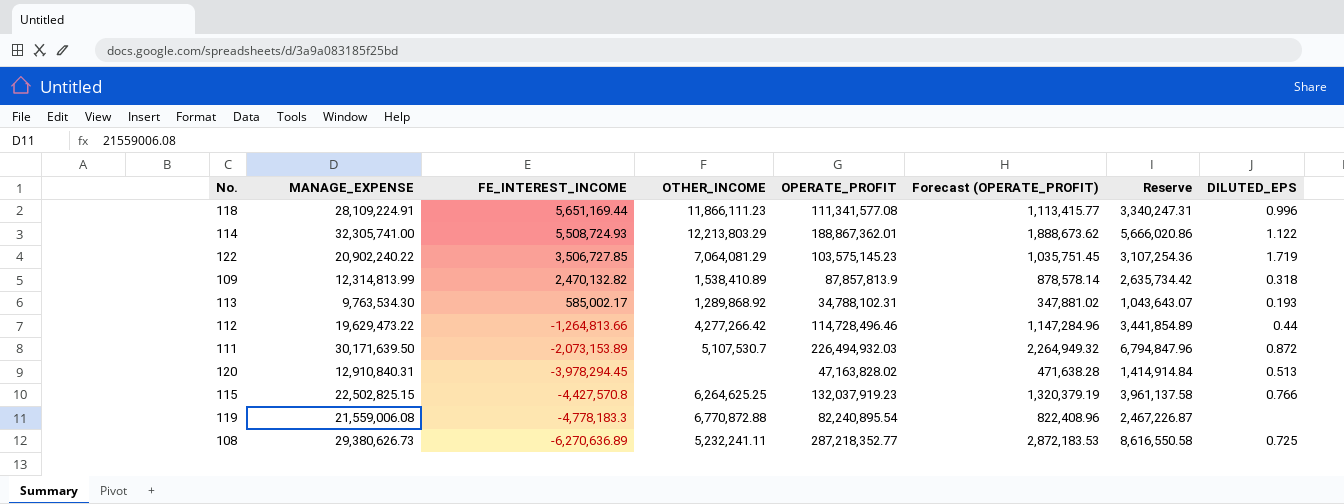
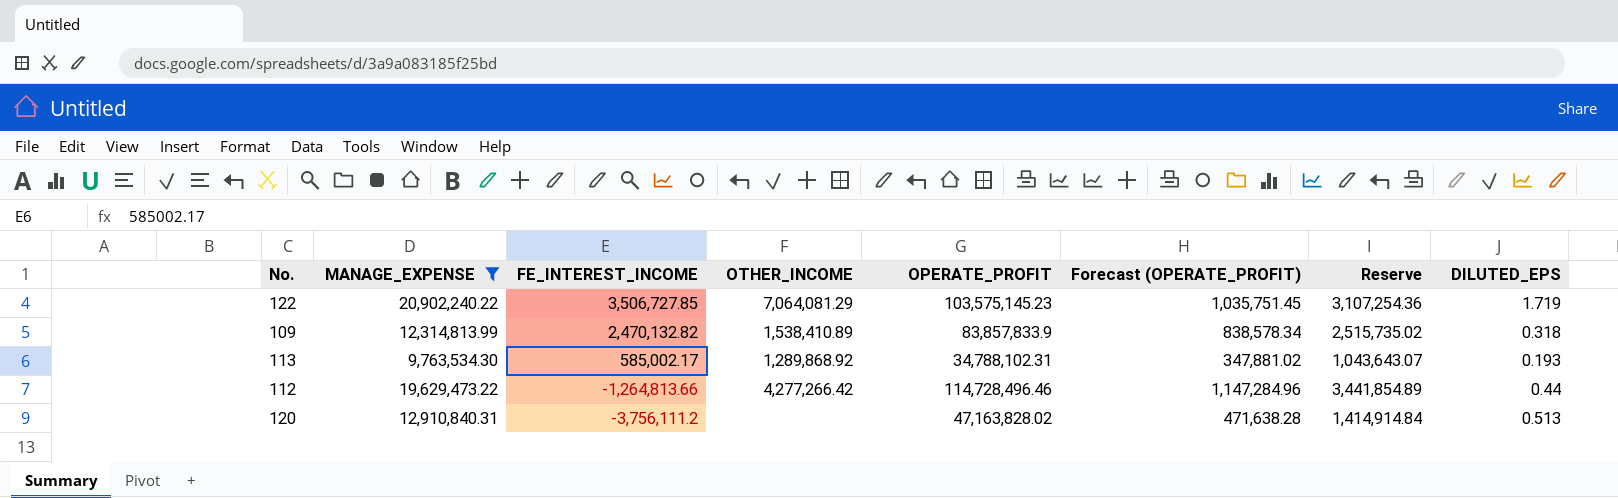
filter: none -> MANAGE_EXPENSE <= 20,902,240.22
109 | OPERATE_PROFIT: 87,857,813.9 -> 83,857,833.9
109 | Forecast (OPERATE_PROFIT): 878,578.14 -> 838,578.34
109 | Reserve: 2,635,734.42 -> 2,515,735.02
120 | FE_INTEREST_INCOME: -3,978,294.45 -> -3,756,111.2

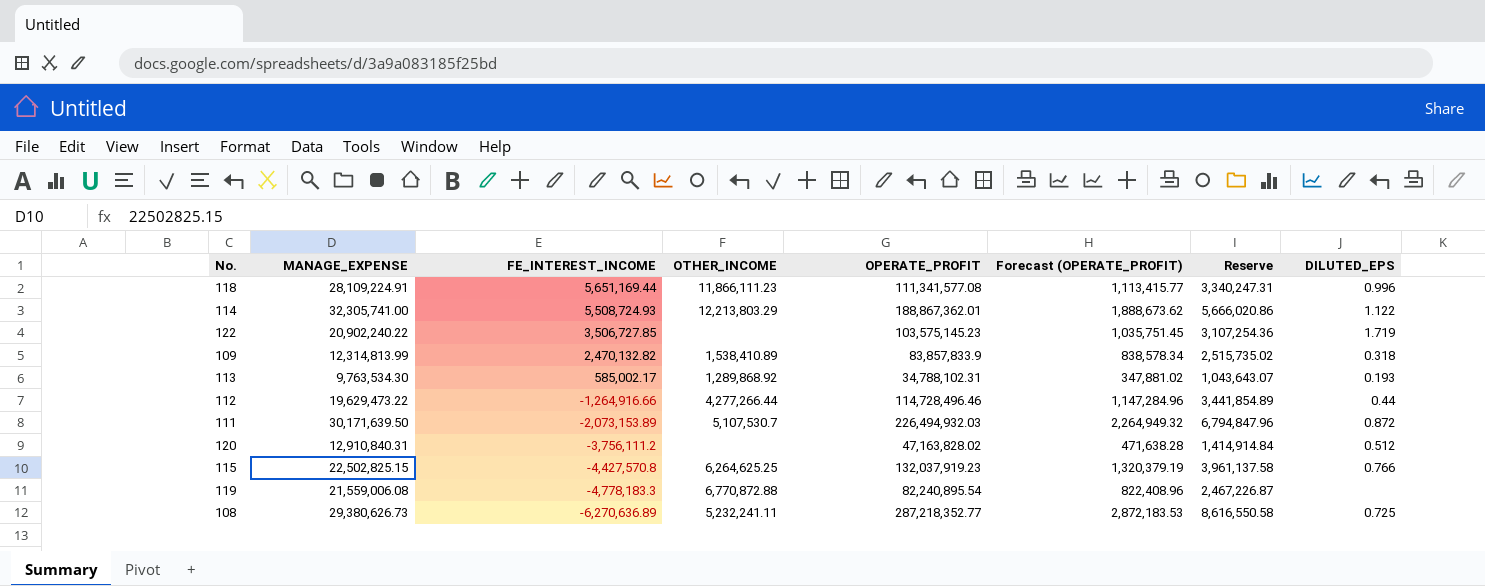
filter: MANAGE_EXPENSE <= 20,902,240.22 -> none
122 | OTHER_INCOME: 7,064,081.29 -> none
112 | FE_INTEREST_INCOME: -1,264,813.66 -> -1,264,916.66
112 | OTHER_INCOME: 4,277,266.42 -> 4,277,266.44
120 | DILUTED_EPS: 0.513 -> 0.512

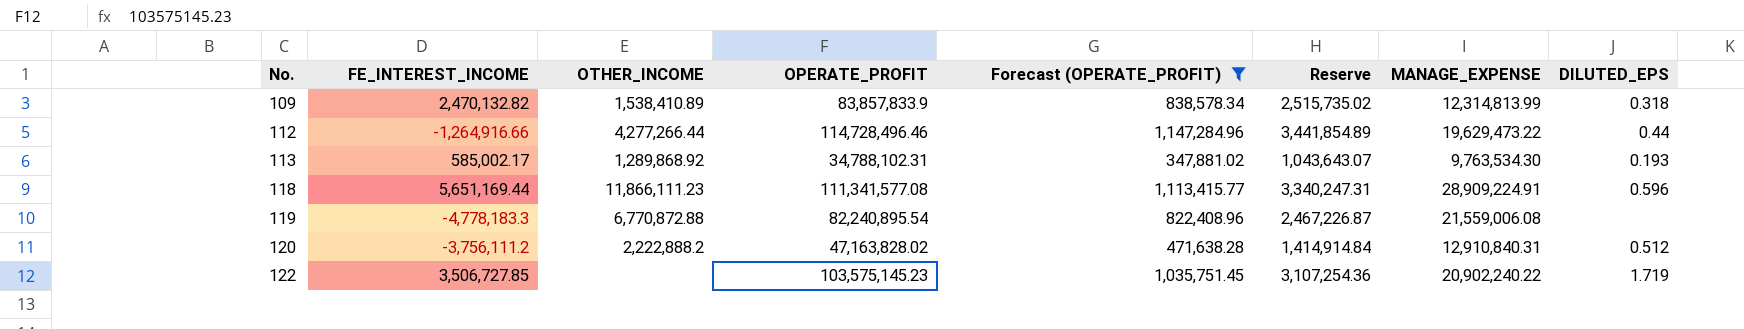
filter: none -> Forecast (OPERATE_PROFIT) <= 1,147,284.96
row order: FE_INTEREST_INCOME descending -> No. ascending
column MANAGE_EXPENSE | position: 2 -> 7
118 | MANAGE_EXPENSE: 28,109,224.91 -> 28,909,224.91
118 | DILUTED_EPS: 0.996 -> 0.596
120 | OTHER_INCOME: none -> 2,222,888.2

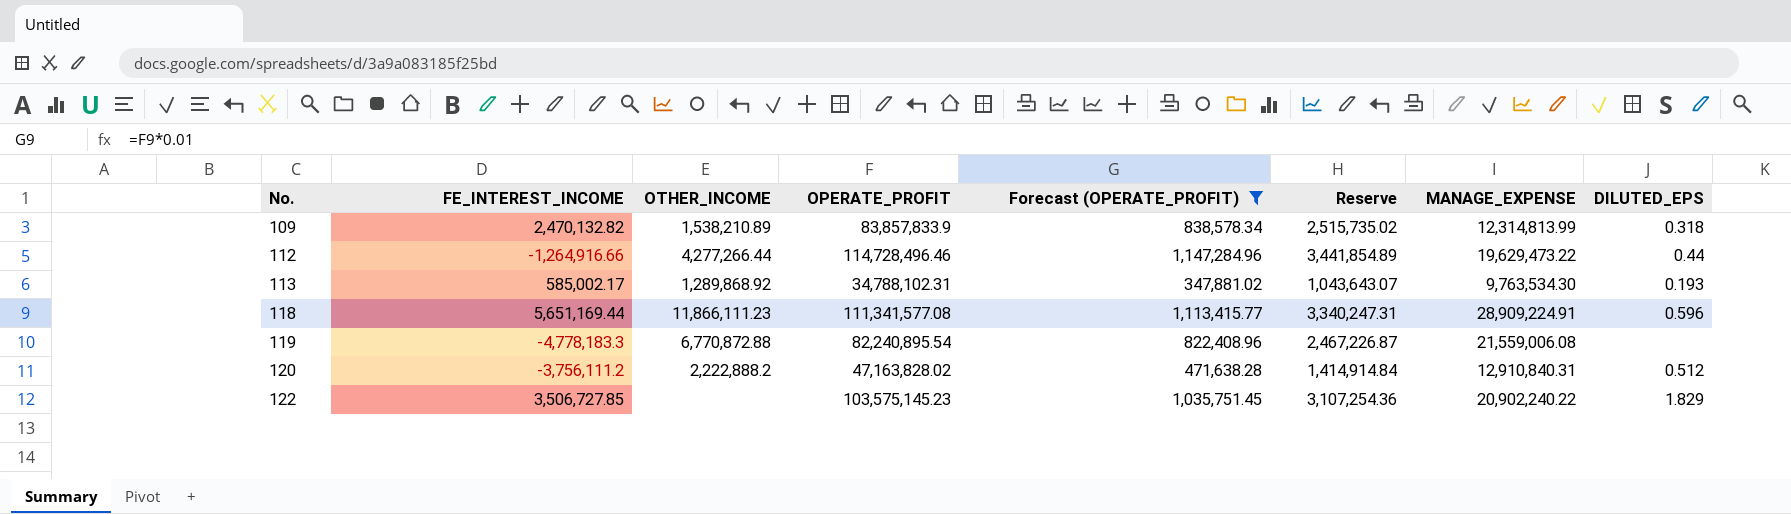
109 | OTHER_INCOME: 1,538,410.89 -> 1,538,210.89
122 | DILUTED_EPS: 1.719 -> 1.829

